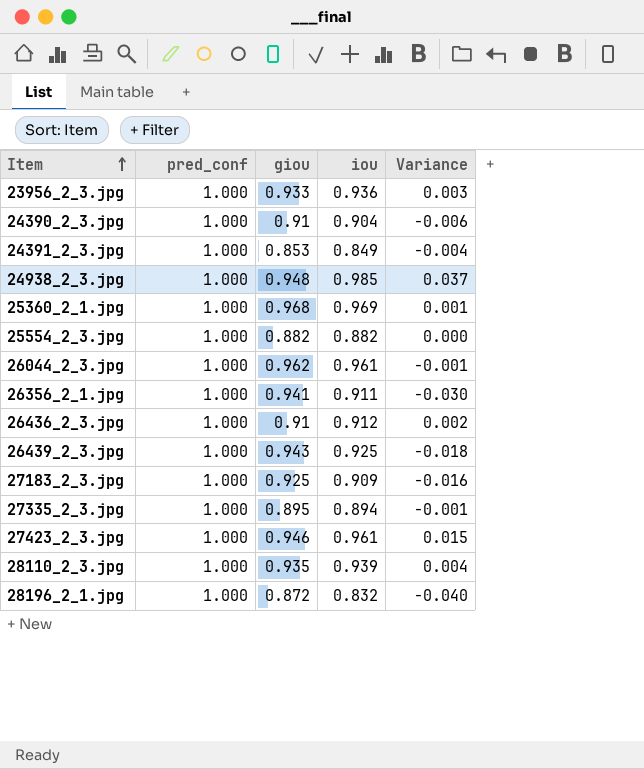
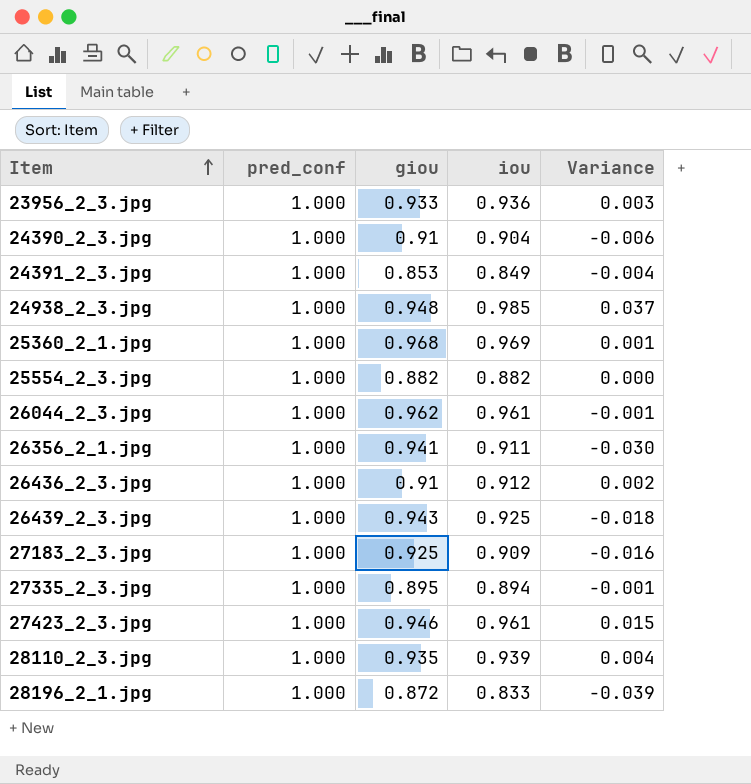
28196_2_1.jpg | iou: 0.832 -> 0.833
28196_2_1.jpg | Variance: -0.040 -> -0.039

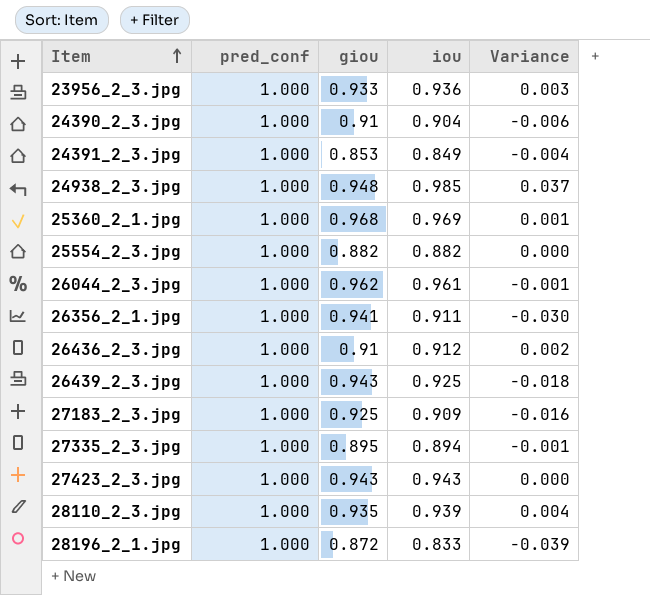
27423_2_3.jpg | giou: 0.946 -> 0.943
27423_2_3.jpg | iou: 0.961 -> 0.943
27423_2_3.jpg | Variance: 0.015 -> 0.000

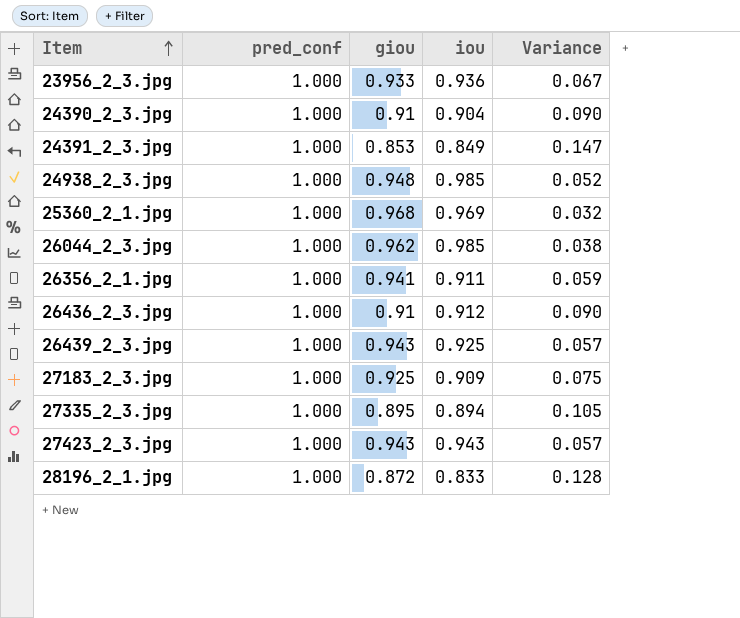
column Variance | formula: [iou] - [giou] -> [pred_conf] - [giou]
row 25554_2_3.jpg: 1.000 | 0.882 | 0.882 | 0.000 -> none
row 28110_2_3.jpg: 1.000 | 0.935 | 0.939 | 0.004 -> none
26044_2_3.jpg | iou: 0.961 -> 0.985

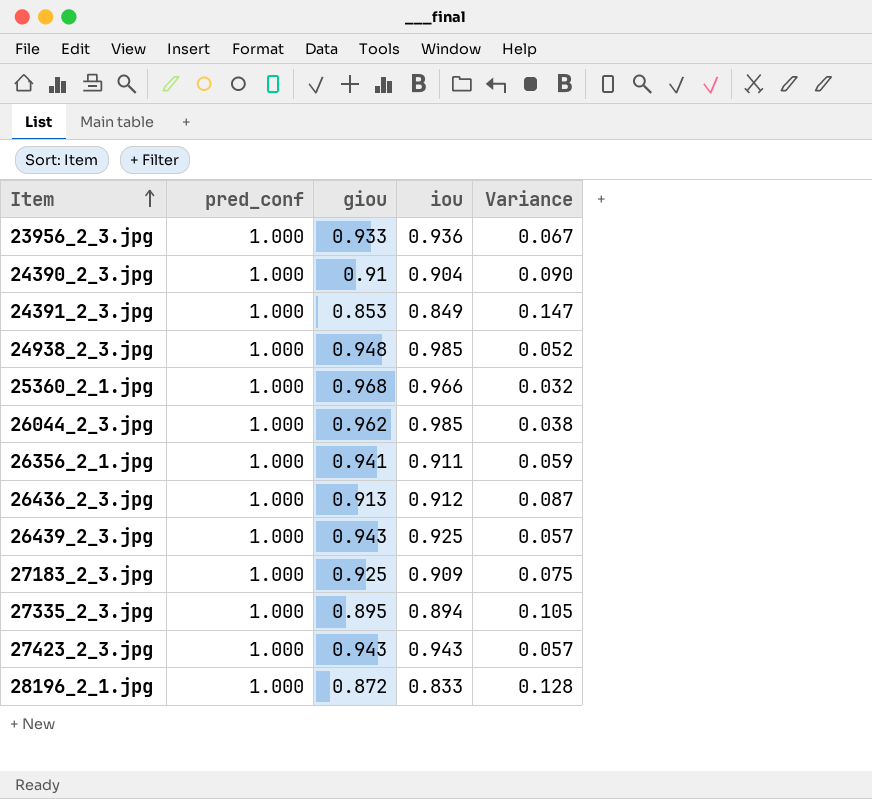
25360_2_1.jpg | iou: 0.969 -> 0.966
26436_2_3.jpg | giou: 0.91 -> 0.913
26436_2_3.jpg | Variance: 0.090 -> 0.087

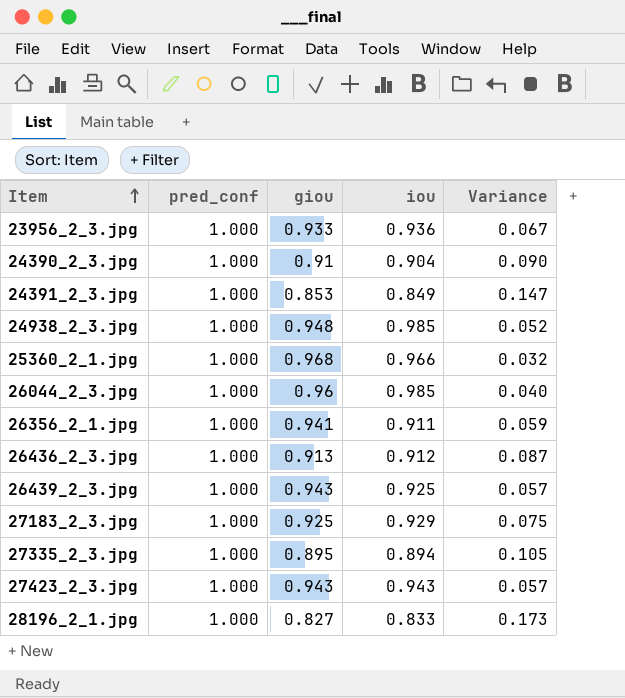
26044_2_3.jpg | giou: 0.962 -> 0.96
26044_2_3.jpg | Variance: 0.038 -> 0.040
27183_2_3.jpg | iou: 0.909 -> 0.929
28196_2_1.jpg | giou: 0.872 -> 0.827
28196_2_1.jpg | Variance: 0.128 -> 0.173

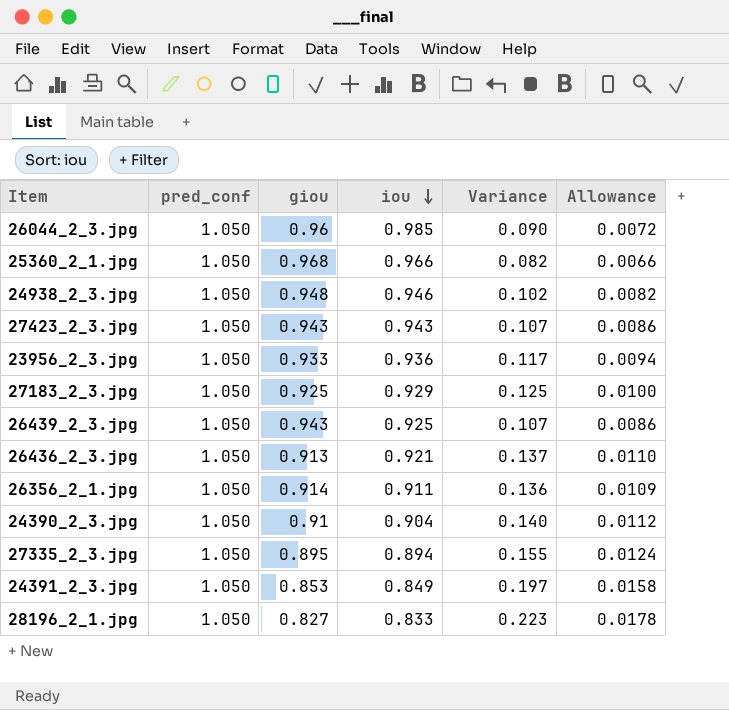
row order: Item ascending -> iou descending
column Allowance | formula: none -> [Variance] * 0.08
26044_2_3.jpg | pred_conf: 1.000 -> 1.050
26044_2_3.jpg | Variance: 0.040 -> 0.090
25360_2_1.jpg | pred_conf: 1.000 -> 1.050
25360_2_1.jpg | Variance: 0.032 -> 0.082
24938_2_3.jpg | pred_conf: 1.000 -> 1.050
24938_2_3.jpg | iou: 0.985 -> 0.946
24938_2_3.jpg | Variance: 0.052 -> 0.102
27423_2_3.jpg | pred_conf: 1.000 -> 1.050
27423_2_3.jpg | Variance: 0.057 -> 0.107
23956_2_3.jpg | pred_conf: 1.000 -> 1.050
23956_2_3.jpg | Variance: 0.067 -> 0.117
27183_2_3.jpg | pred_conf: 1.000 -> 1.050
27183_2_3.jpg | Variance: 0.075 -> 0.125
26439_2_3.jpg | pred_conf: 1.000 -> 1.050
26439_2_3.jpg | Variance: 0.057 -> 0.107
26436_2_3.jpg | pred_conf: 1.000 -> 1.050
26436_2_3.jpg | iou: 0.912 -> 0.921
26436_2_3.jpg | Variance: 0.087 -> 0.137
26356_2_1.jpg | pred_conf: 1.000 -> 1.050
26356_2_1.jpg | giou: 0.941 -> 0.914
26356_2_1.jpg | Variance: 0.059 -> 0.136
24390_2_3.jpg | pred_conf: 1.000 -> 1.050
24390_2_3.jpg | Variance: 0.090 -> 0.140
27335_2_3.jpg | pred_conf: 1.000 -> 1.050
27335_2_3.jpg | Variance: 0.105 -> 0.155
24391_2_3.jpg | pred_conf: 1.000 -> 1.050
24391_2_3.jpg | Variance: 0.147 -> 0.197
28196_2_1.jpg | pred_conf: 1.000 -> 1.050
28196_2_1.jpg | Variance: 0.173 -> 0.223

